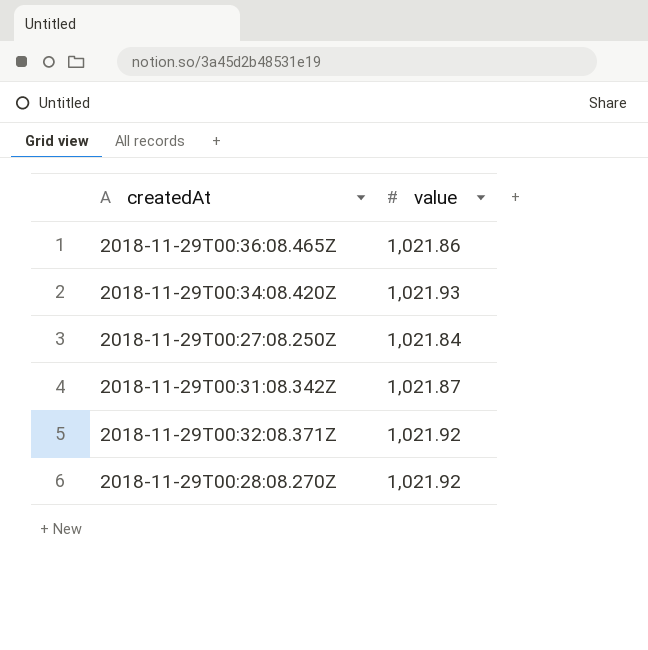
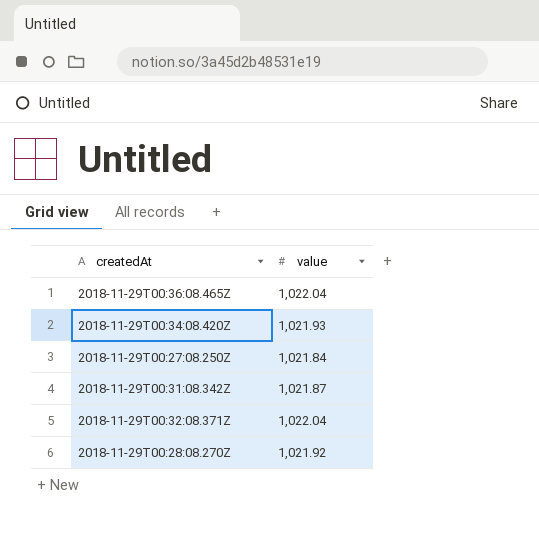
2018-11-29T00:36:08.465Z | value: 1,021.86 -> 1,022.04
2018-11-29T00:32:08.371Z | value: 1,021.92 -> 1,022.04

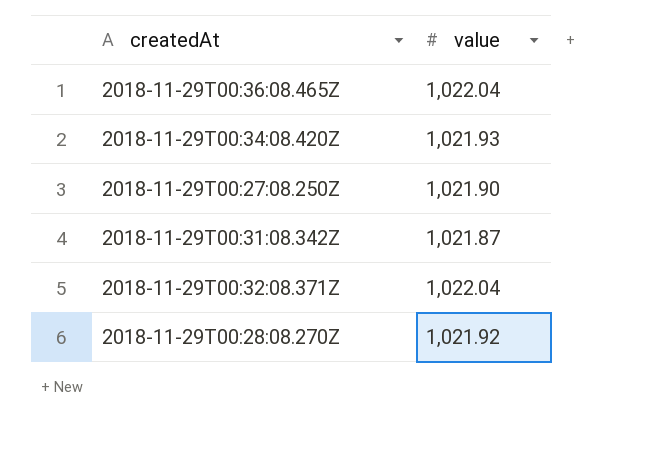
2018-11-29T00:27:08.250Z | value: 1,021.84 -> 1,021.90

